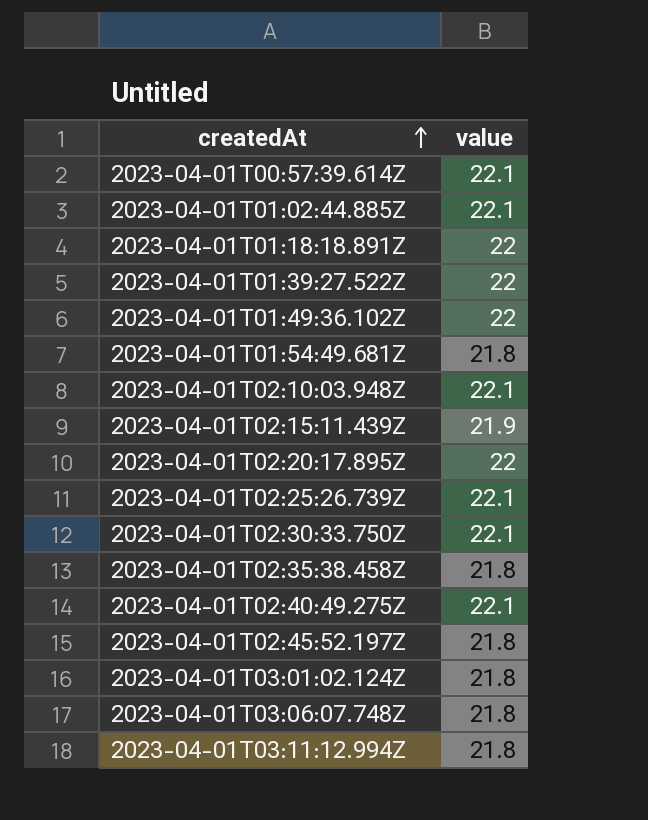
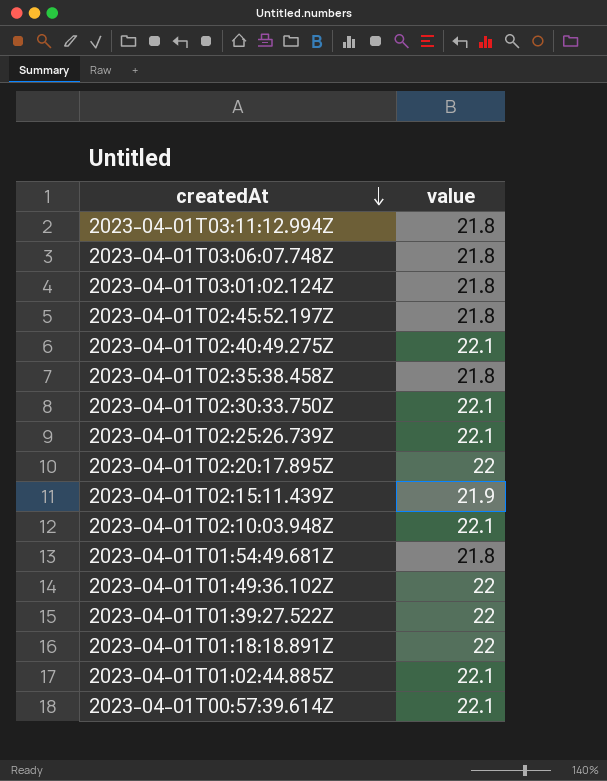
row order: createdAt ascending -> createdAt descending

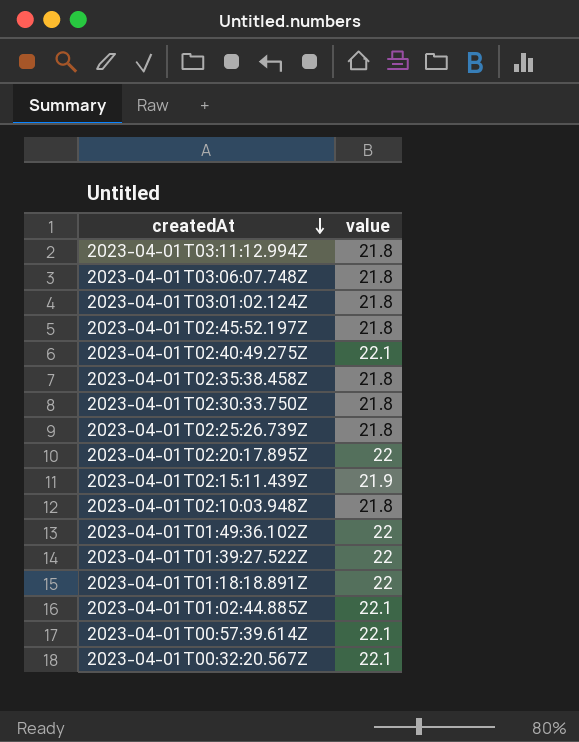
row 2023-04-01T01:54:49.681Z: 21.8 -> none
2023-04-01T02:30:33.750Z | value: 22.1 -> 21.8
2023-04-01T02:25:26.739Z | value: 22.1 -> 21.8
2023-04-01T02:10:03.948Z | value: 22.1 -> 21.8
row 2023-04-01T00:32:20.567Z: none -> 22.1

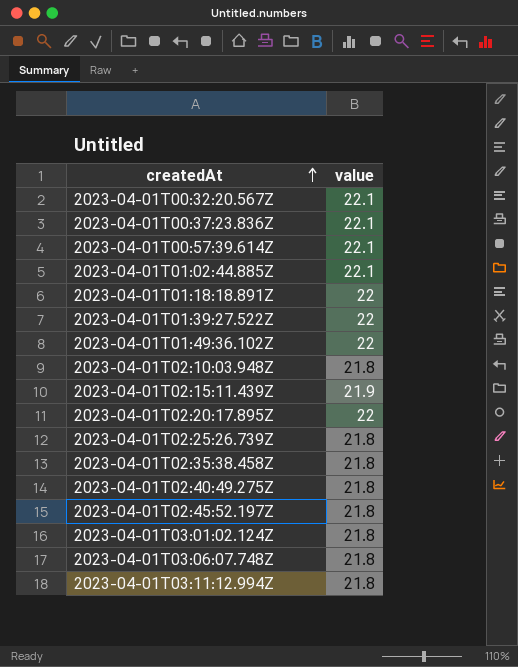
row order: createdAt descending -> createdAt ascending
row 2023-04-01T02:30:33.750Z: 21.8 -> none
row 2023-04-01T00:37:23.836Z: none -> 22.1
2023-04-01T02:40:49.275Z | value: 22.1 -> 21.8

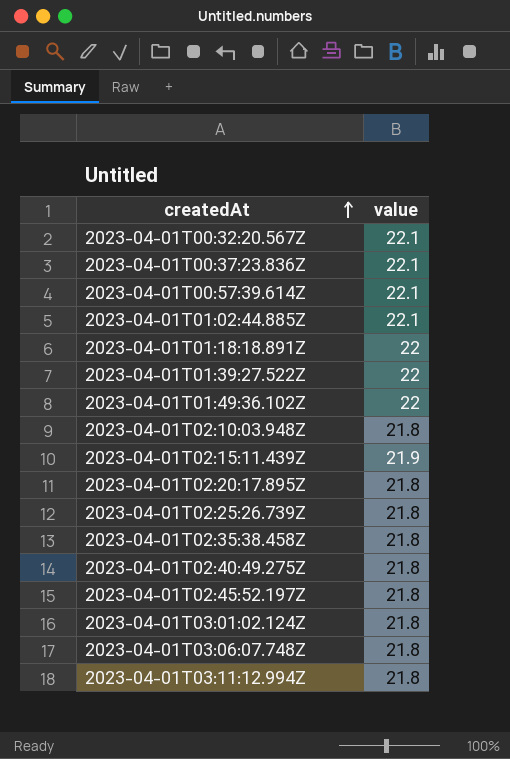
2023-04-01T02:20:17.895Z | value: 22 -> 21.8

